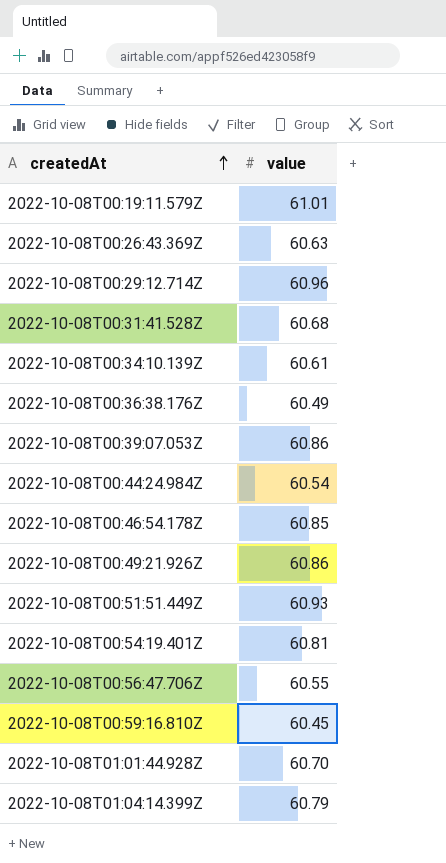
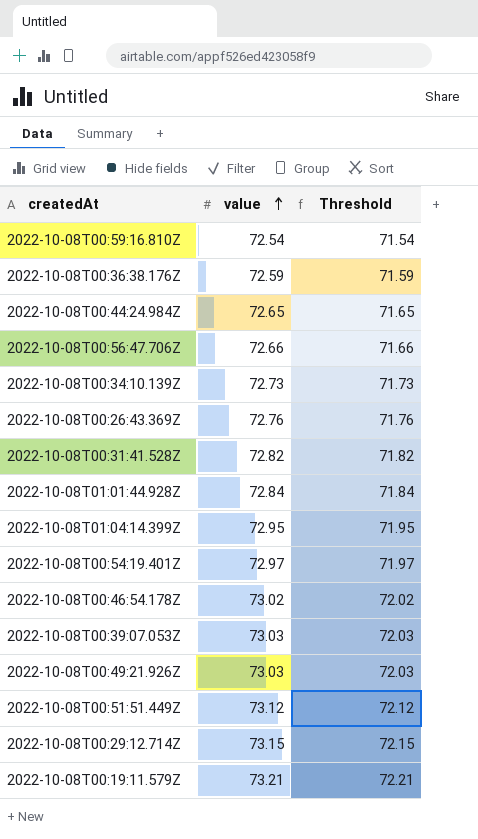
row order: createdAt ascending -> value ascending
column Threshold | formula: none -> [value] - 1
2022-10-08T00:59:16.810Z | value: 60.45 -> 72.54
2022-10-08T00:36:38.176Z | value: 60.49 -> 72.59
2022-10-08T00:44:24.984Z | value: 60.54 -> 72.65
2022-10-08T00:56:47.706Z | value: 60.55 -> 72.66
2022-10-08T00:34:10.139Z | value: 60.61 -> 72.73
2022-10-08T00:26:43.369Z | value: 60.63 -> 72.76
2022-10-08T00:31:41.528Z | value: 60.68 -> 72.82
2022-10-08T01:01:44.928Z | value: 60.70 -> 72.84
2022-10-08T01:04:14.399Z | value: 60.79 -> 72.95
2022-10-08T00:54:19.401Z | value: 60.81 -> 72.97
2022-10-08T00:46:54.178Z | value: 60.85 -> 73.02
2022-10-08T00:39:07.053Z | value: 60.86 -> 73.03
2022-10-08T00:49:21.926Z | value: 60.86 -> 73.03
2022-10-08T00:51:51.449Z | value: 60.93 -> 73.12
2022-10-08T00:29:12.714Z | value: 60.96 -> 73.15
2022-10-08T00:19:11.579Z | value: 61.01 -> 73.21

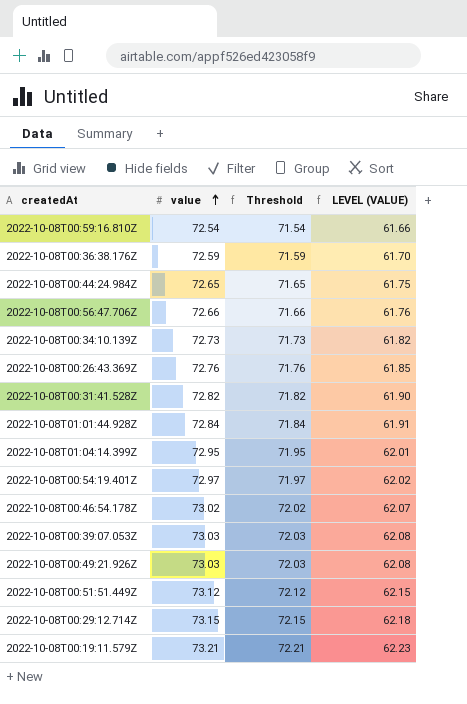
column LEVEL (VALUE) | formula: none -> [value] * 0.85

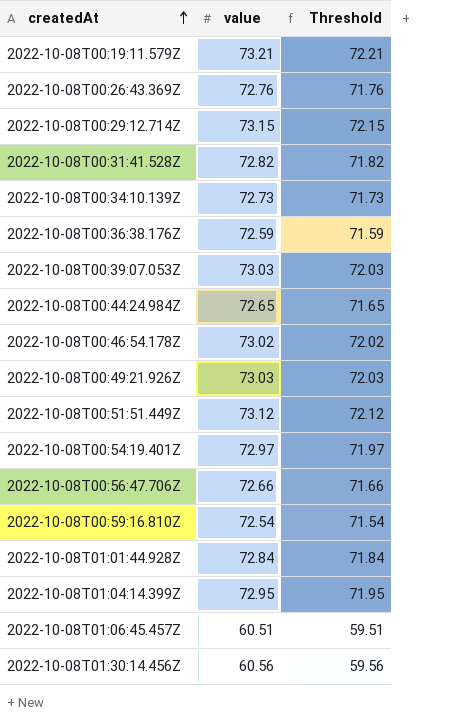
row order: value ascending -> createdAt ascending
column LEVEL (VALUE) | formula: [value] * 0.85 -> none
row 2022-10-08T01:06:45.457Z: none -> 60.51 | 59.51
row 2022-10-08T01:30:14.456Z: none -> 60.56 | 59.56

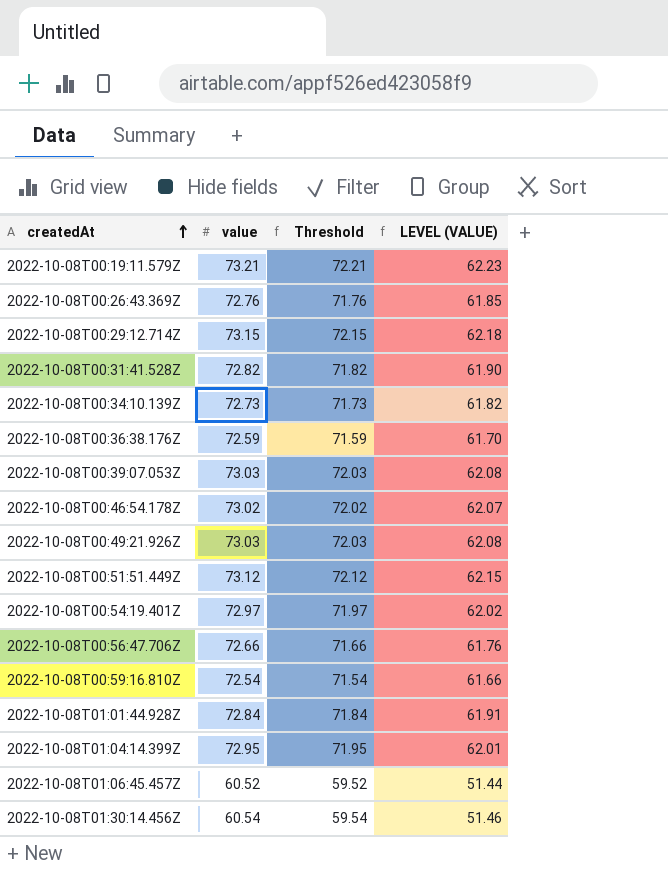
column LEVEL (VALUE) | formula: none -> [value] * 0.85
row 2022-10-08T00:44:24.984Z: 72.65 | 71.65 -> none
2022-10-08T01:06:45.457Z | value: 60.51 -> 60.52
2022-10-08T01:06:45.457Z | Threshold: 59.51 -> 59.52
2022-10-08T01:30:14.456Z | value: 60.56 -> 60.54
2022-10-08T01:30:14.456Z | Threshold: 59.56 -> 59.54

